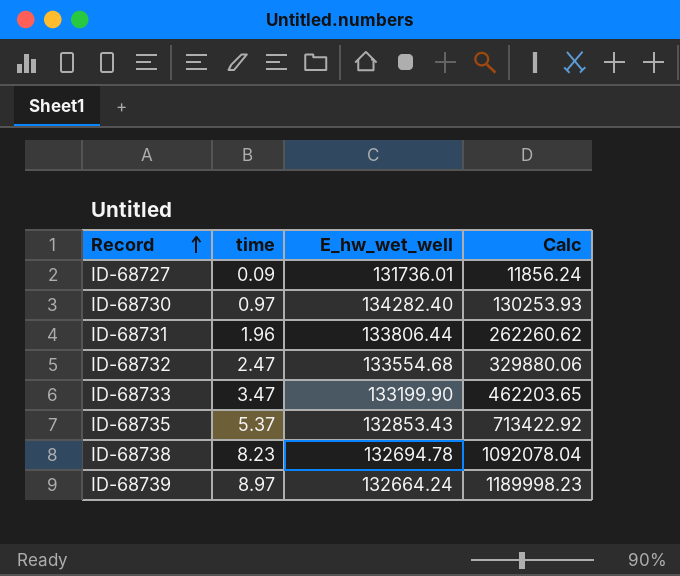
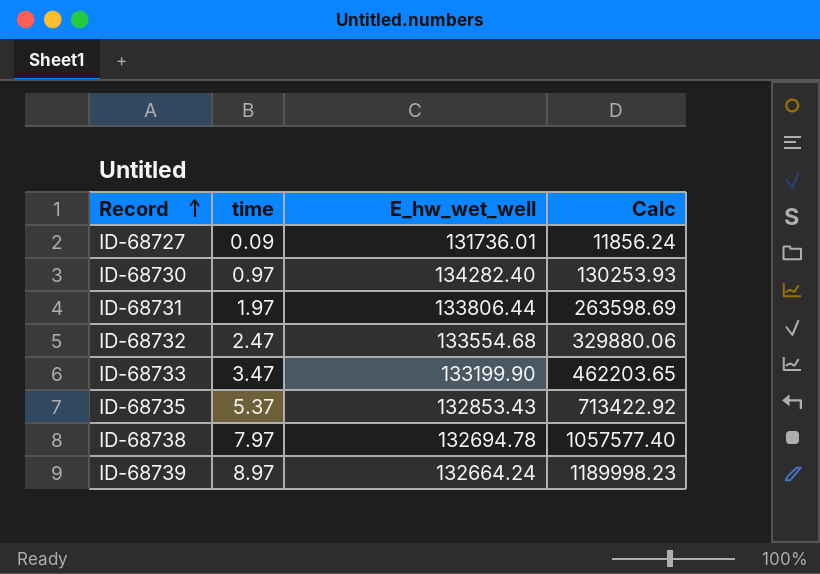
ID-68731 | time: 1.96 -> 1.97
ID-68731 | Calc: 262260.62 -> 263598.69
ID-68738 | time: 8.23 -> 7.97
ID-68738 | Calc: 1092078.04 -> 1057577.40

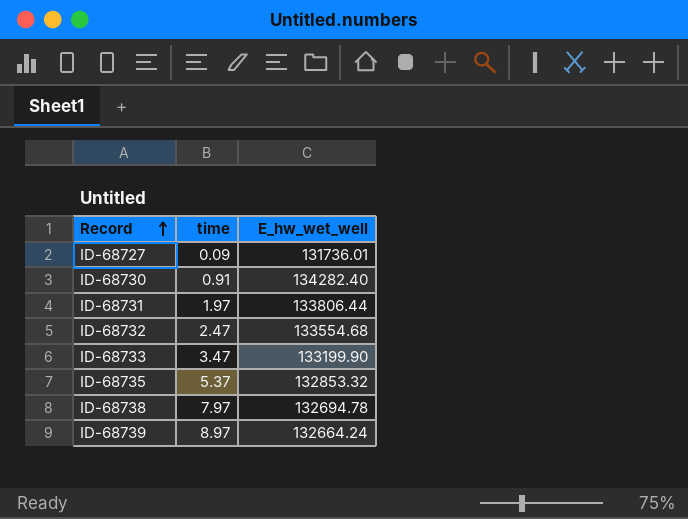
column Calc | formula: [time] * [E_hw_wet_well] -> none
ID-68730 | time: 0.97 -> 0.91
ID-68735 | E_hw_wet_well: 132853.43 -> 132853.32

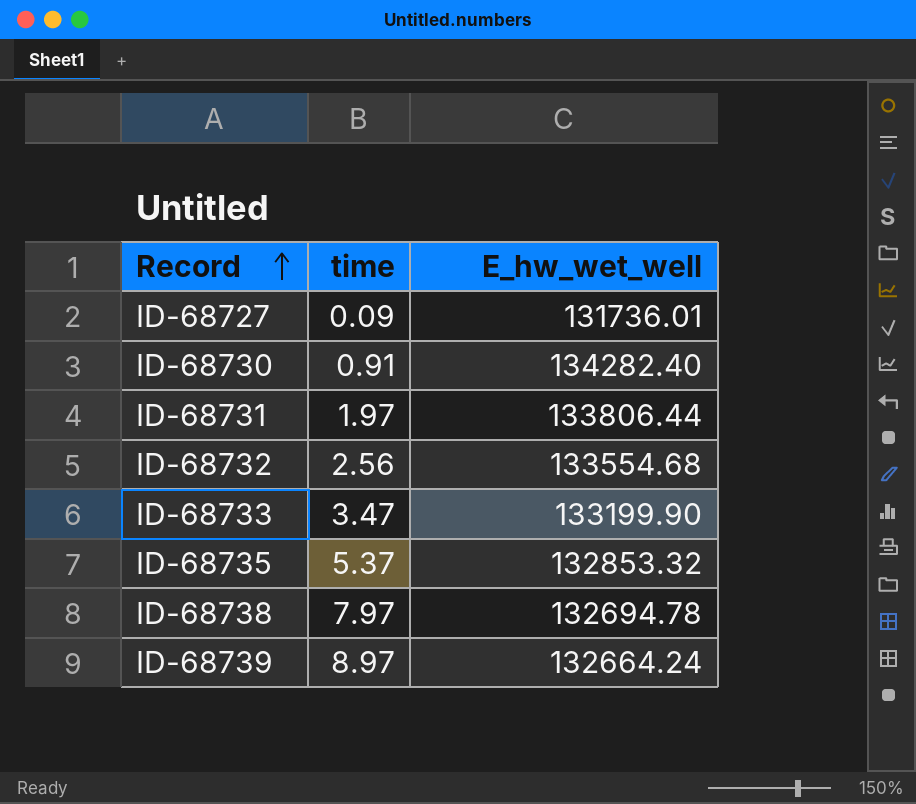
ID-68732 | time: 2.47 -> 2.56

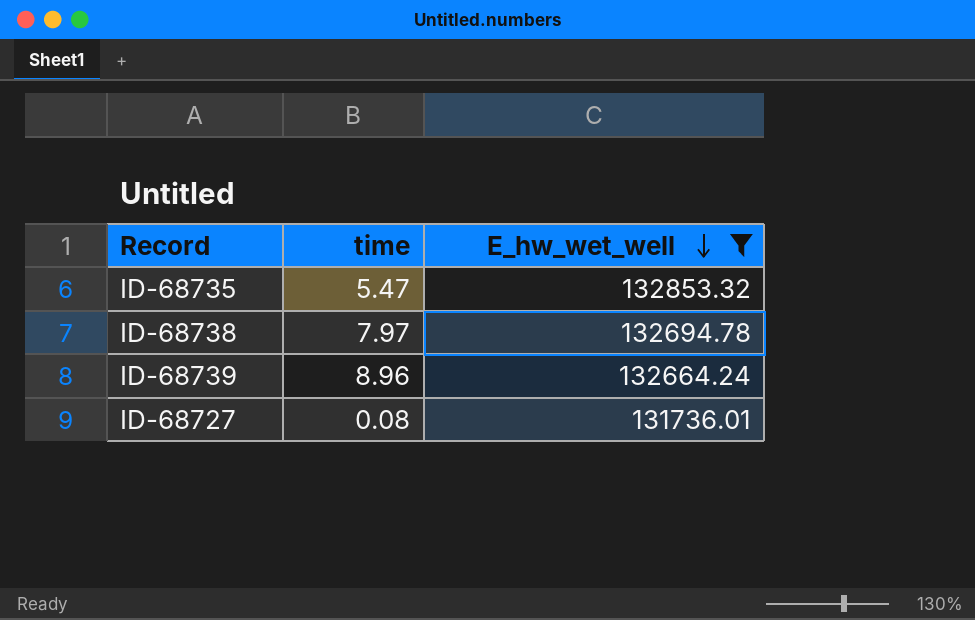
filter: none -> E_hw_wet_well <= 132853.32
row order: Record ascending -> E_hw_wet_well descending
ID-68735 | time: 5.37 -> 5.47
ID-68739 | time: 8.97 -> 8.96
ID-68727 | time: 0.09 -> 0.08

